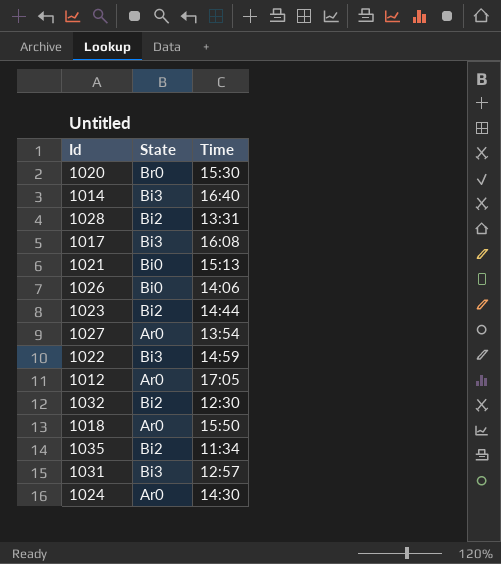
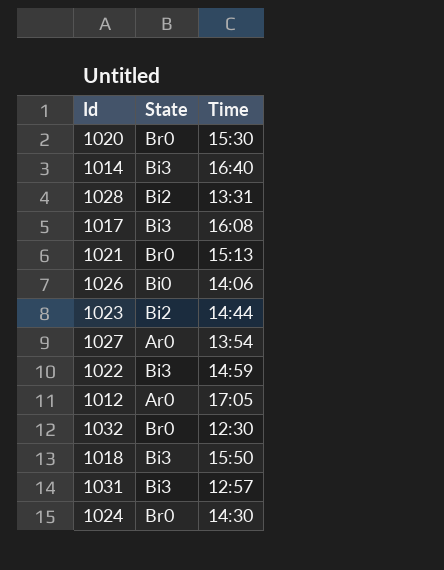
row 1035: Bi2 | 11:34 -> none
1021 | State: Bi0 -> Br0
1032 | State: Bi2 -> Br0
1018 | State: Ar0 -> Bi3
1024 | State: Ar0 -> Br0

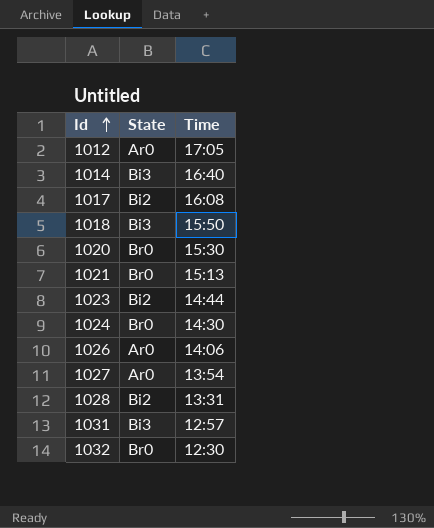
row order: none -> Id ascending
row 1022: Bi3 | 14:59 -> none
1017 | State: Bi3 -> Bi2
1026 | State: Bi0 -> Ar0

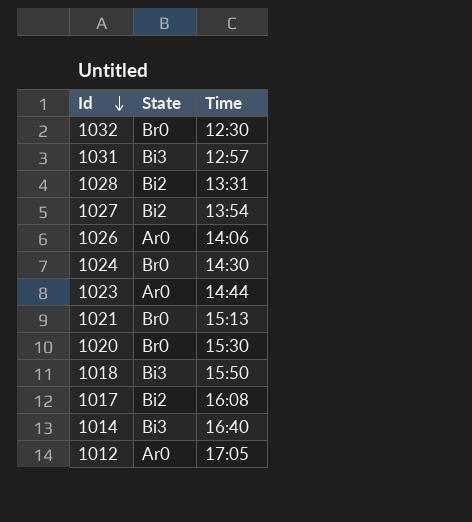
row order: Id ascending -> Id descending
1027 | State: Ar0 -> Bi2
1023 | State: Bi2 -> Ar0

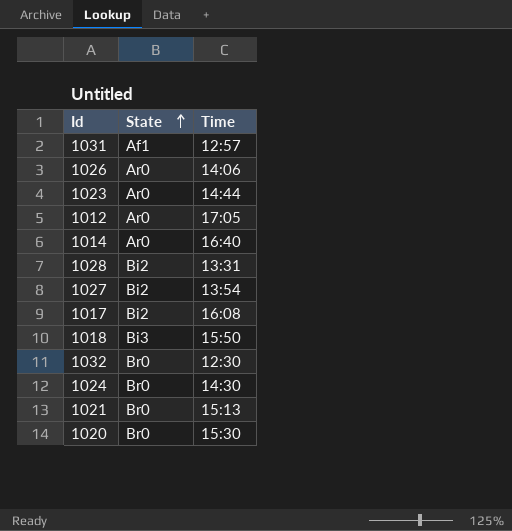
row order: Id descending -> State ascending
1031 | State: Bi3 -> Af1
1014 | State: Bi3 -> Ar0

